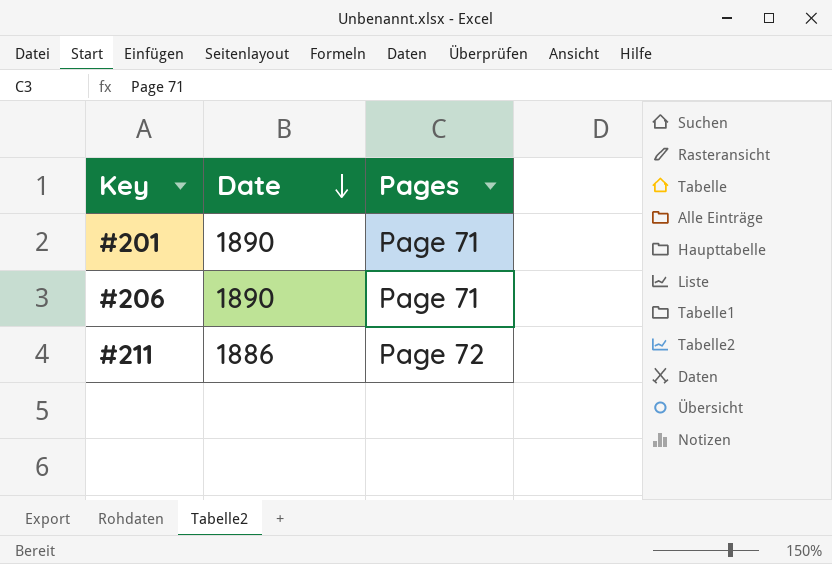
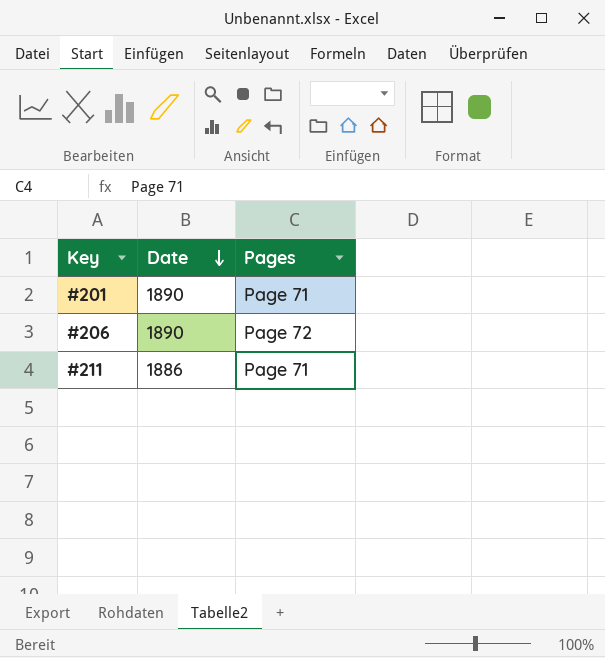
#206 | Pages: Page 71 -> Page 72
#211 | Pages: Page 72 -> Page 71

